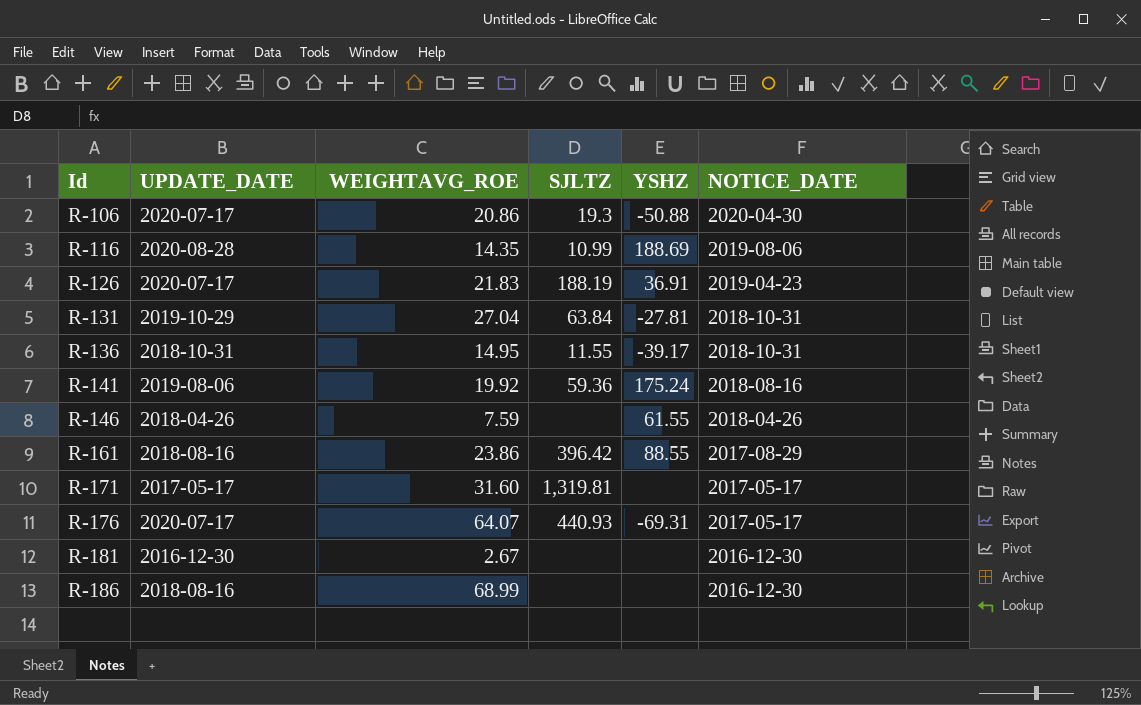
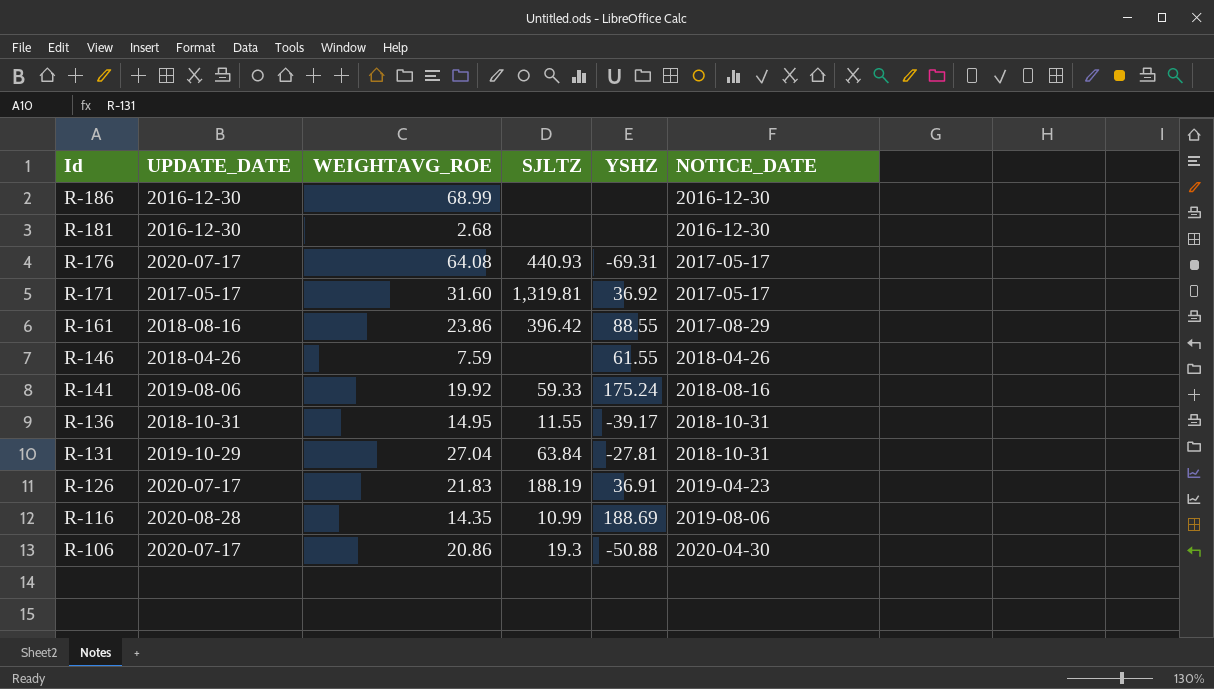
row order: Id ascending -> Id descending
R-186 | UPDATE_DATE: 2018-08-16 -> 2016-12-30
R-181 | WEIGHTAVG_ROE: 2.67 -> 2.68
R-176 | WEIGHTAVG_ROE: 64.07 -> 64.08
R-171 | YSHZ: none -> 36.92
R-141 | SJLTZ: 59.36 -> 59.33

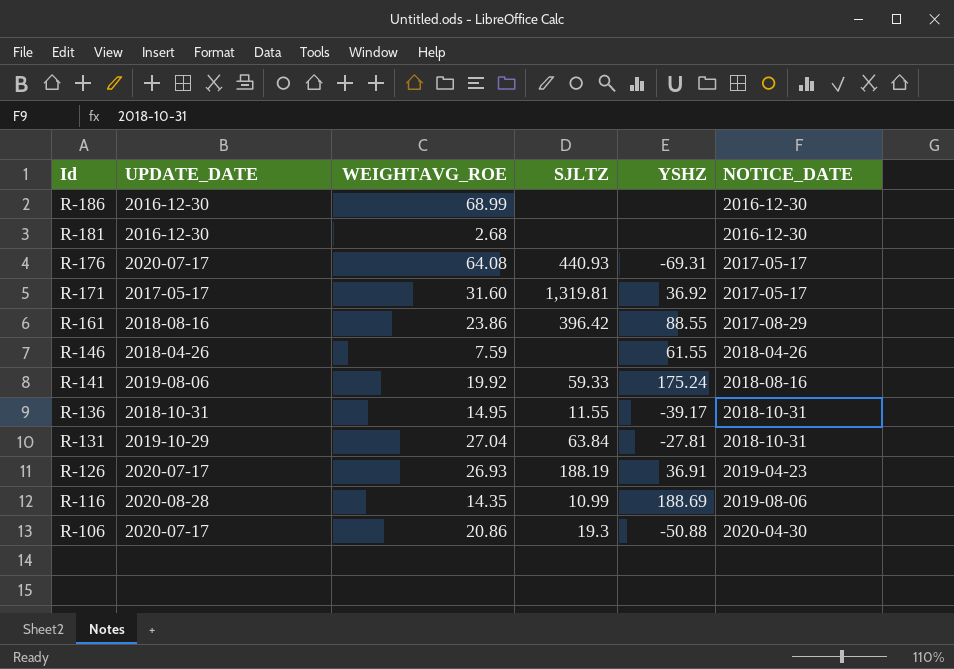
R-126 | WEIGHTAVG_ROE: 21.83 -> 26.93

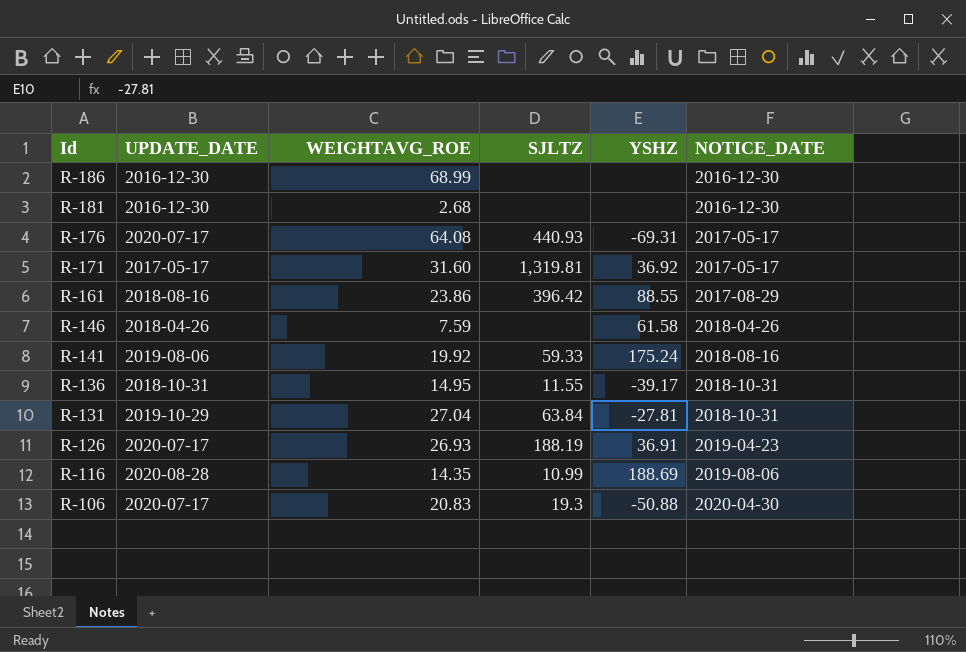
R-146 | YSHZ: 61.55 -> 61.58
R-106 | WEIGHTAVG_ROE: 20.86 -> 20.83

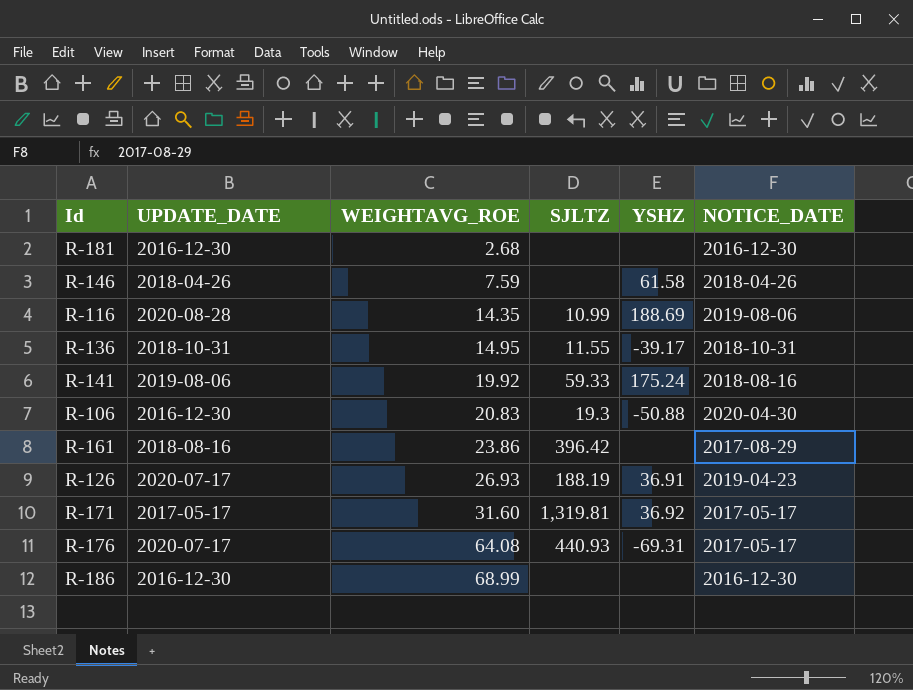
row order: Id descending -> WEIGHTAVG_ROE ascending
row R-131: 2019-10-29 | 27.04 | 63.84 | -27.81 | 2018-10-31 -> none
R-106 | UPDATE_DATE: 2020-07-17 -> 2016-12-30
R-161 | YSHZ: 88.55 -> none

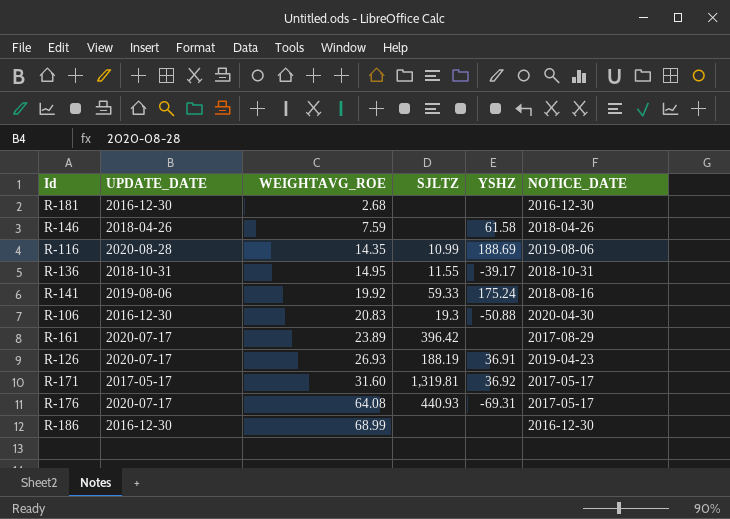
R-161 | UPDATE_DATE: 2018-08-16 -> 2020-07-17
R-161 | WEIGHTAVG_ROE: 23.86 -> 23.89

